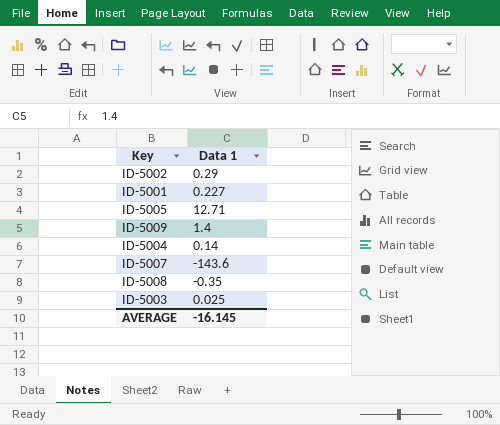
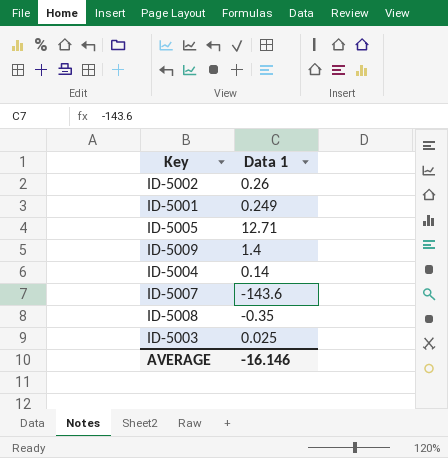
ID-5002 | Data 1: 0.29 -> 0.26
ID-5001 | Data 1: 0.227 -> 0.249
AVERAGE | Data 1: -16.145 -> -16.146

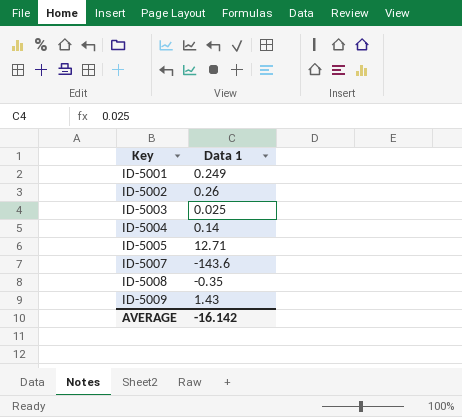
row order: none -> Key ascending
ID-5009 | Data 1: 1.4 -> 1.43
AVERAGE | Data 1: -16.146 -> -16.142

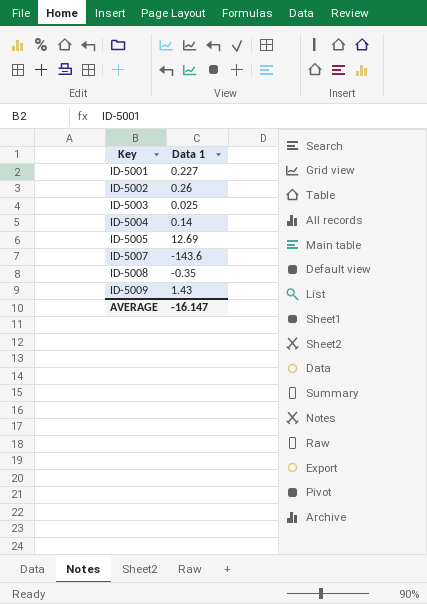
ID-5001 | Data 1: 0.249 -> 0.227
ID-5005 | Data 1: 12.71 -> 12.69
AVERAGE | Data 1: -16.142 -> -16.147

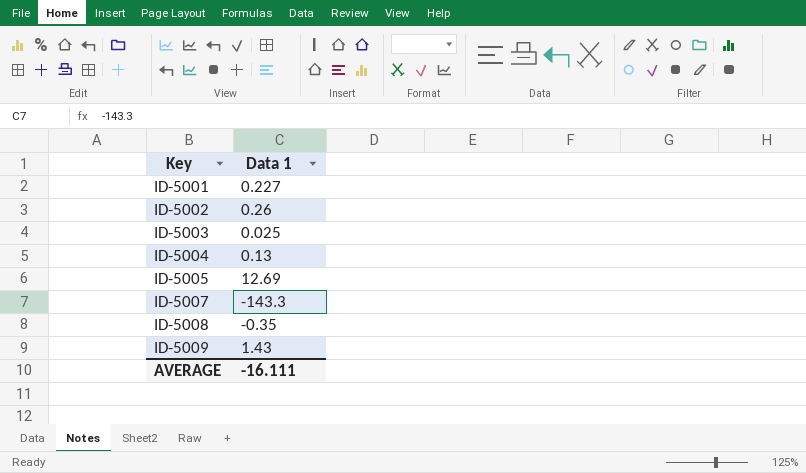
ID-5004 | Data 1: 0.14 -> 0.13
ID-5007 | Data 1: -143.6 -> -143.3
AVERAGE | Data 1: -16.147 -> -16.111

